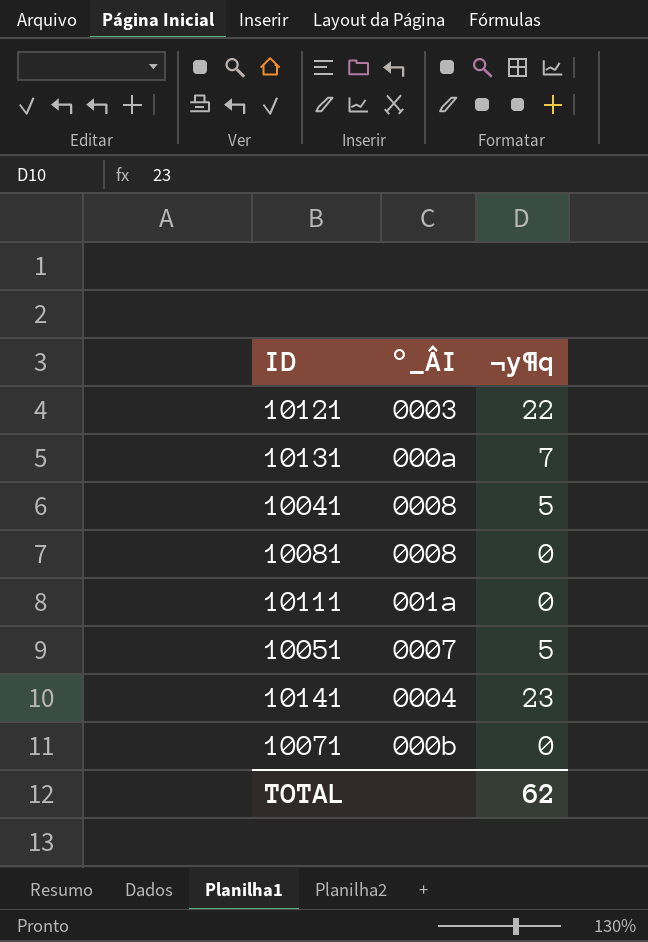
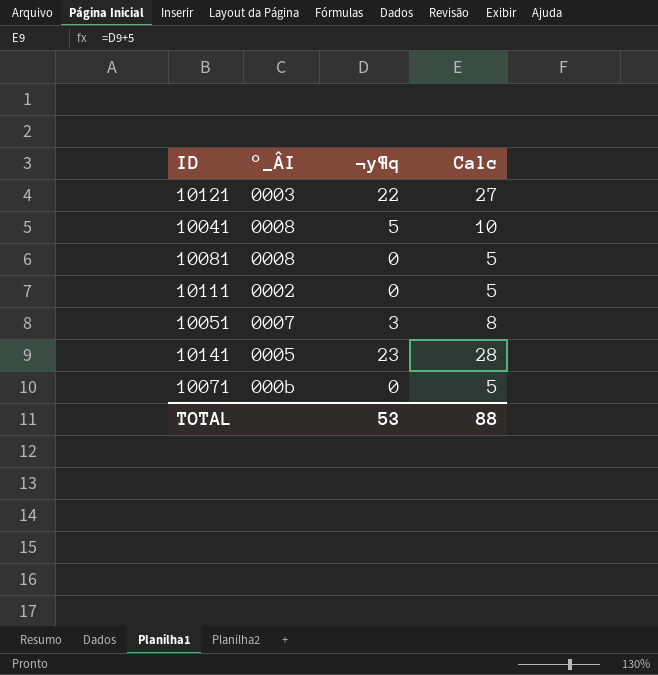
column Calc | formula: none -> [¬y¶q] + 5
row 10131: 000a | 7 -> none
10111 | °_ÂI: 001a -> 0002
10051 | ¬y¶q: 5 -> 3
10141 | °_ÂI: 0004 -> 0005
TOTAL | ¬y¶q: 62 -> 53

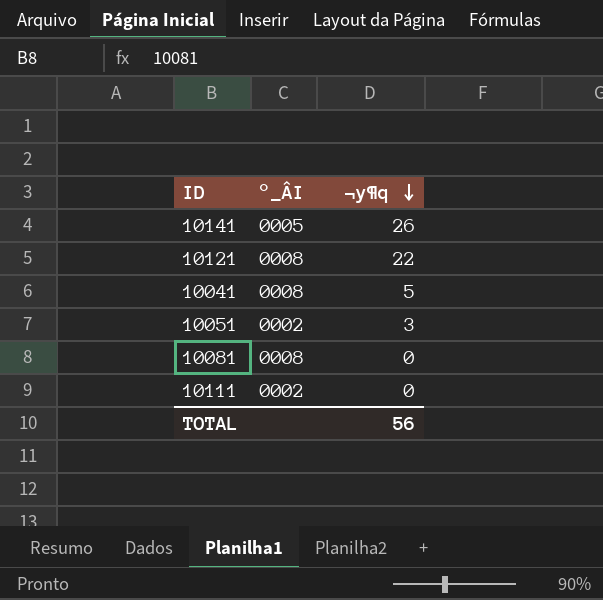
row order: none -> ¬y¶q descending
column Calc | formula: [¬y¶q] + 5 -> none
row 10071: 000b | 0 | 5 -> none
10141 | ¬y¶q: 23 -> 26
10121 | °_ÂI: 0003 -> 0008
10051 | °_ÂI: 0007 -> 0002
TOTAL | ¬y¶q: 53 -> 56

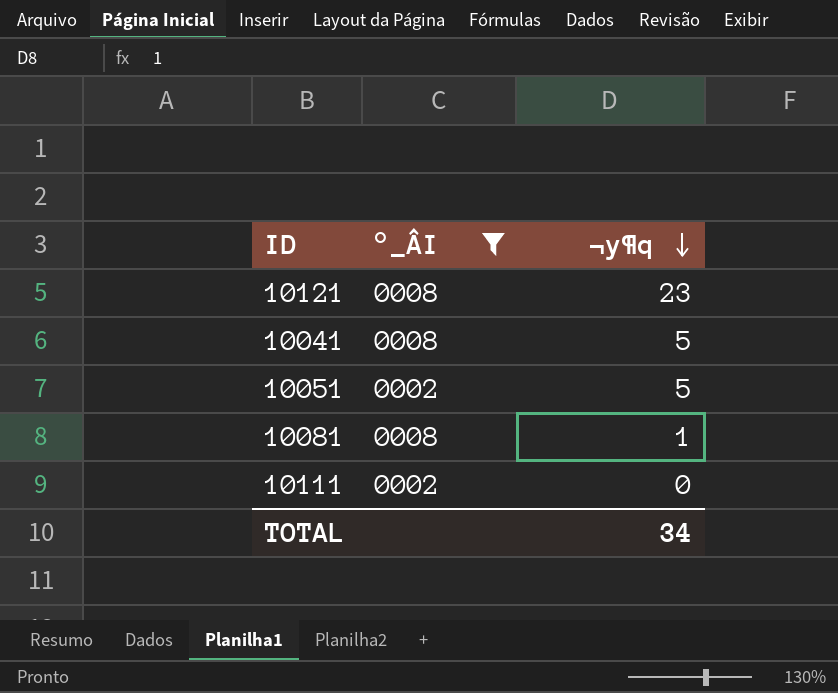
filter: none -> °_ÂI != 0005
10121 | ¬y¶q: 22 -> 23
10051 | ¬y¶q: 3 -> 5
10081 | ¬y¶q: 0 -> 1
TOTAL | ¬y¶q: 56 -> 34

